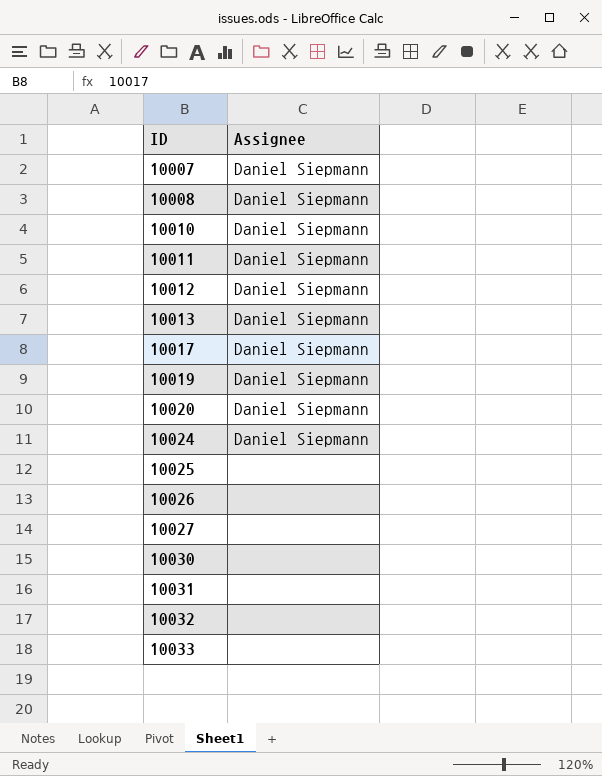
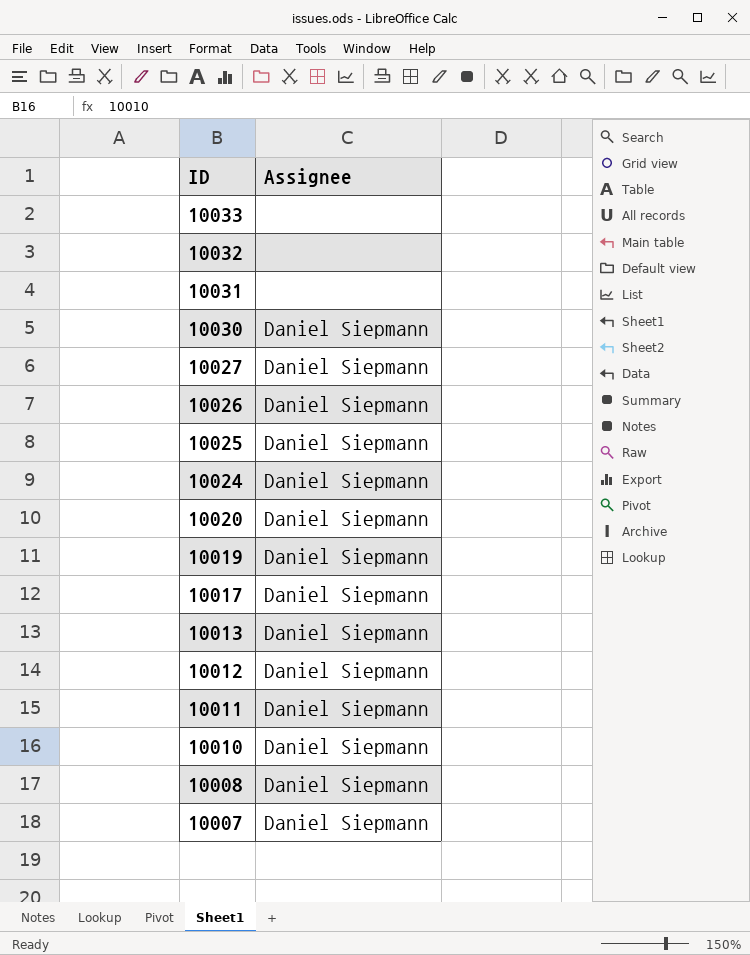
row order: ID ascending -> ID descending
10030 | Assignee: none -> Daniel Siepmann
10027 | Assignee: none -> Daniel Siepmann
10026 | Assignee: none -> Daniel Siepmann
10025 | Assignee: none -> Daniel Siepmann

